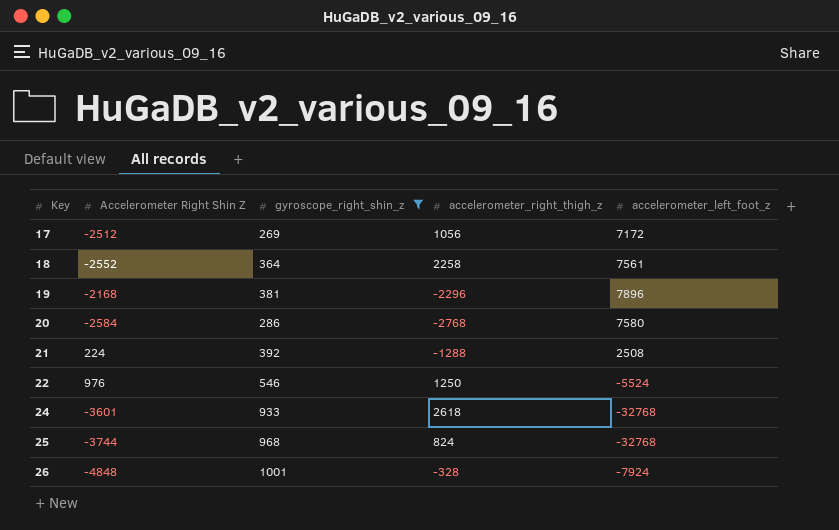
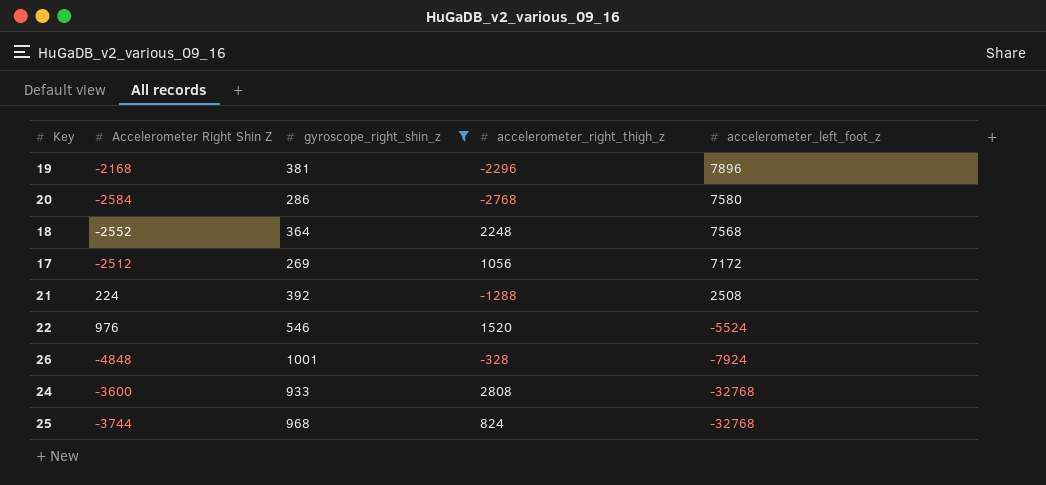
row order: Key ascending -> accelerometer_left_foot_z descending
18 | accelerometer_right_thigh_z: 2258 -> 2248
18 | accelerometer_left_foot_z: 7561 -> 7568
22 | accelerometer_right_thigh_z: 1250 -> 1520
24 | Accelerometer Right Shin Z: -3601 -> -3600
24 | accelerometer_right_thigh_z: 2618 -> 2808

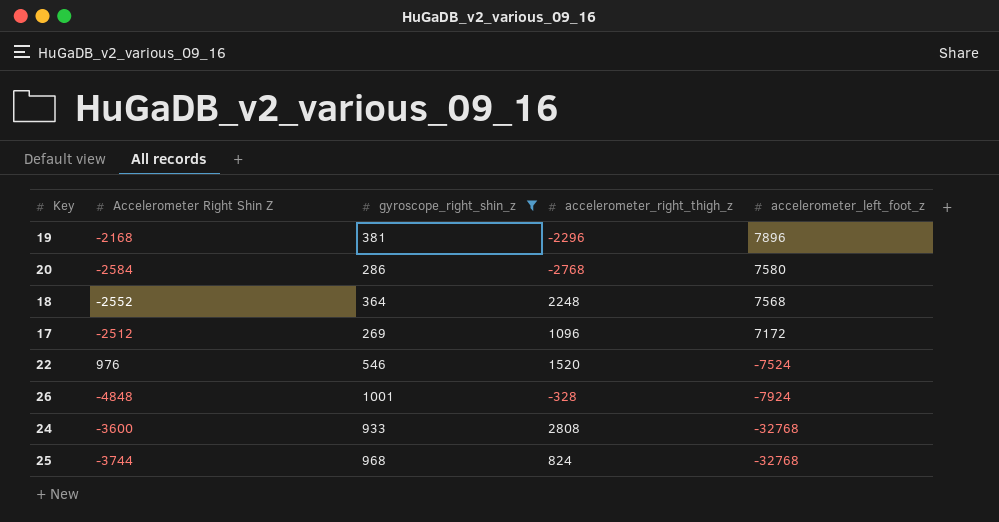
row 21: 224 | 392 | -1288 | 2508 -> none
17 | accelerometer_right_thigh_z: 1056 -> 1096
22 | accelerometer_left_foot_z: -5524 -> -7524

